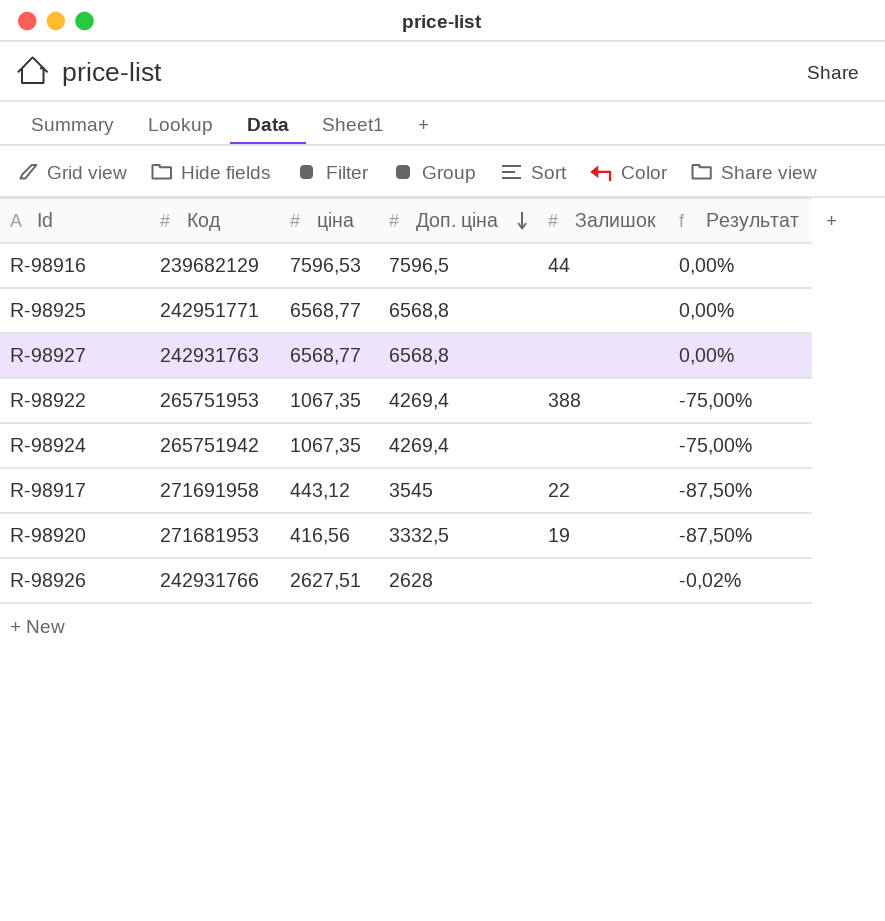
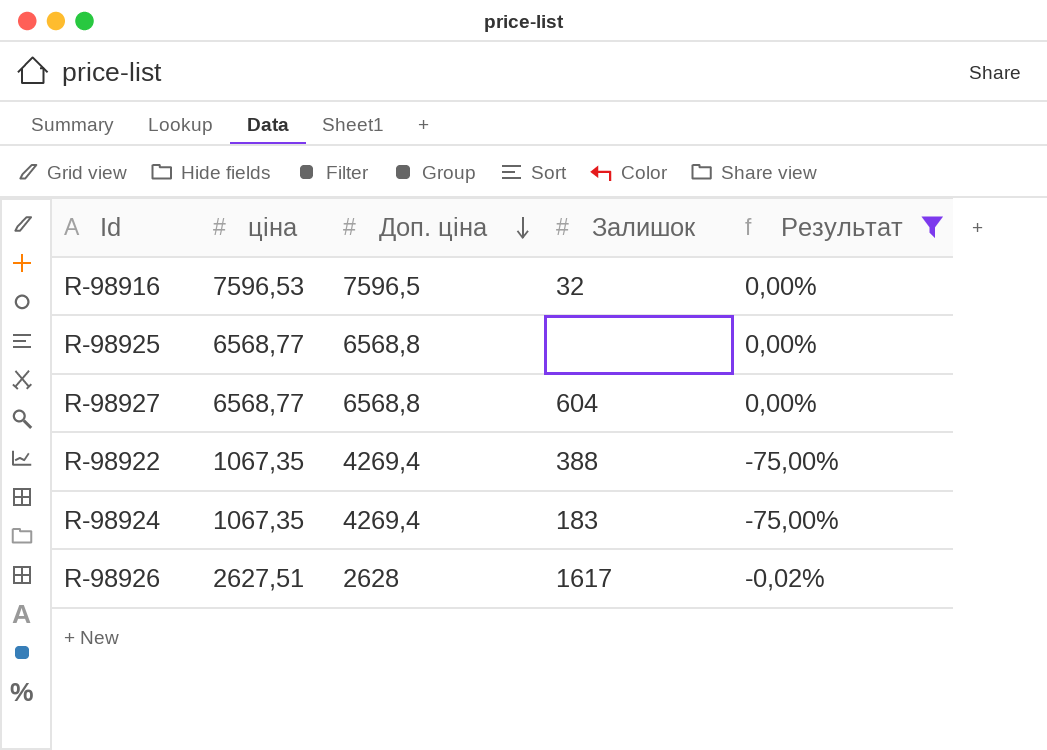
filter: none -> Результат != -87,50%
column Код | position: 2 -> none
R-98916 | Залишок: 44 -> 32
R-98927 | Залишок: none -> 604
R-98924 | Залишок: none -> 183
R-98926 | Залишок: none -> 1617

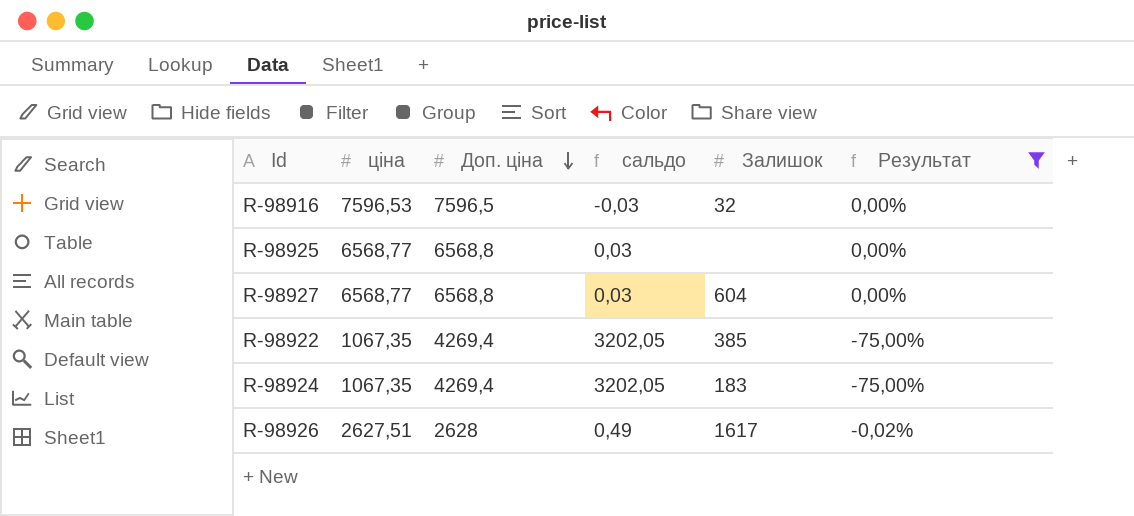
column сальдо | formula: none -> [Доп. ціна] - [ціна]
R-98922 | Залишок: 388 -> 385

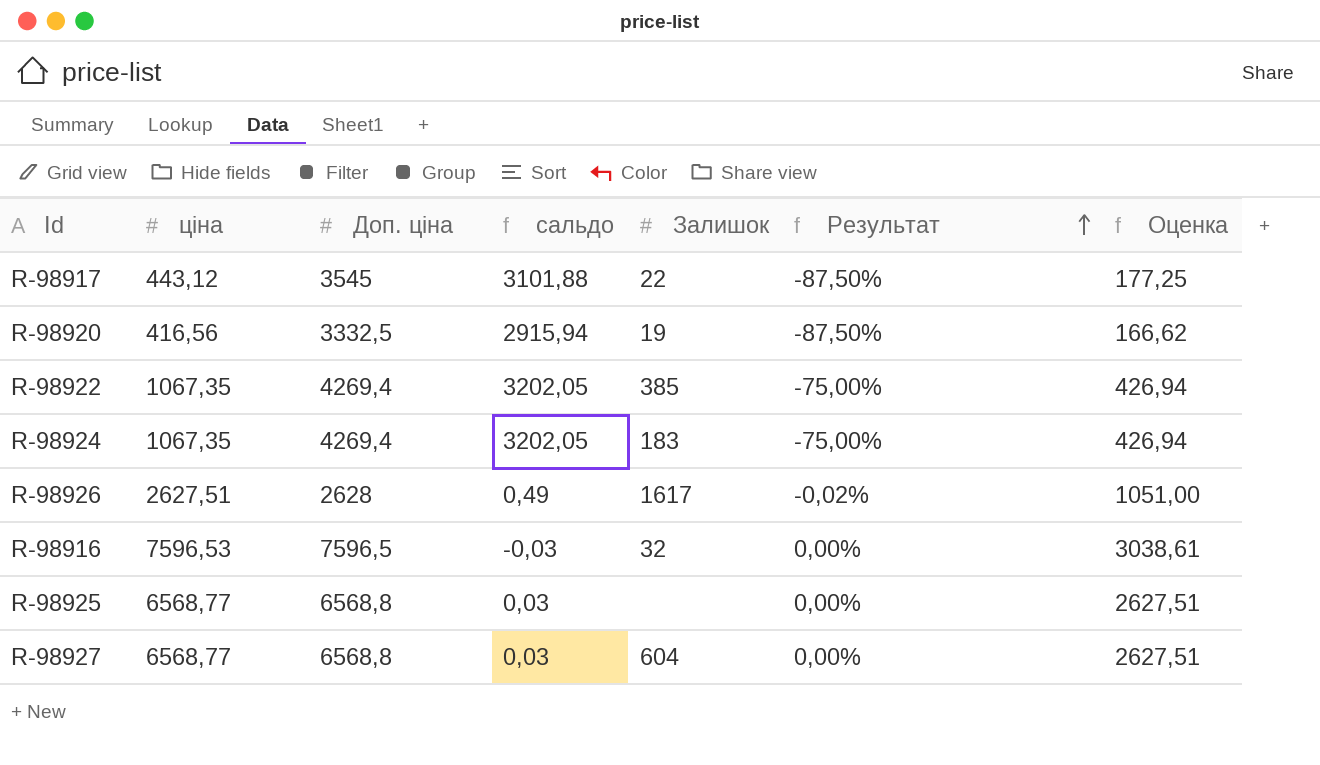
filter: Результат != -87,50% -> none
row order: Доп. ціна descending -> Результат ascending
column Оценка | formula: none -> [ціна] * 0,4

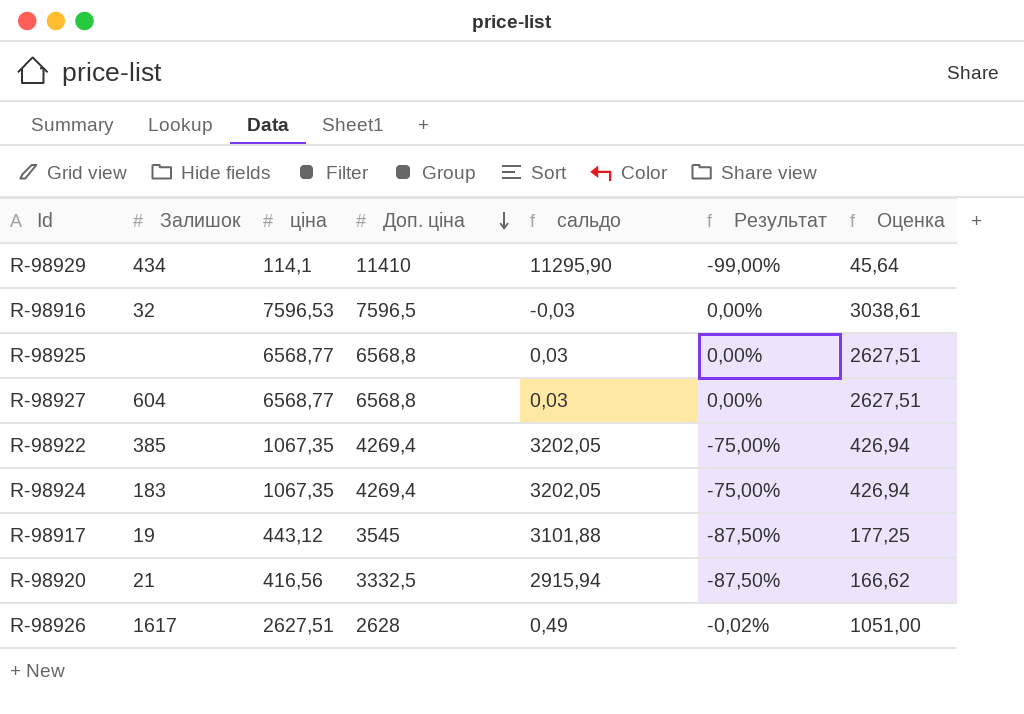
row order: Результат ascending -> Доп. ціна descending
column Залишок | position: 5 -> 2
row R-98929: none -> 434 | 114,1 | 11410 | 11295,90 | -99,00% | 45,64
R-98917 | Залишок: 22 -> 19
R-98920 | Залишок: 19 -> 21

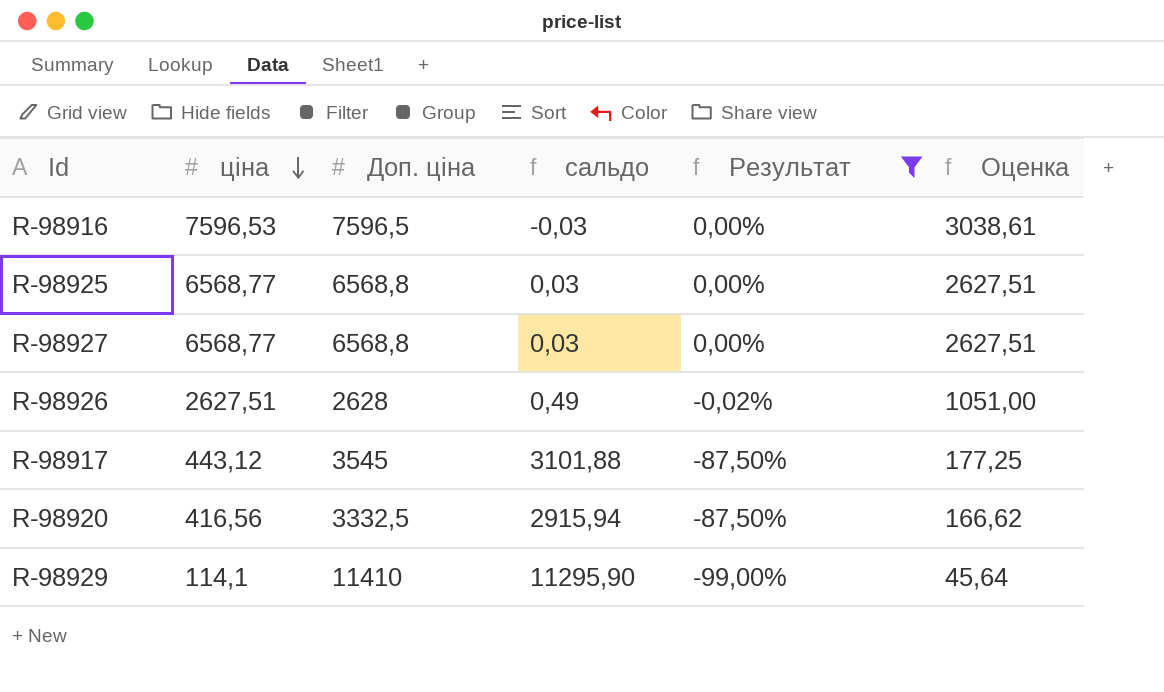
filter: none -> Результат != -75,00%
row order: Доп. ціна descending -> ціна descending
column Залишок | position: 2 -> none

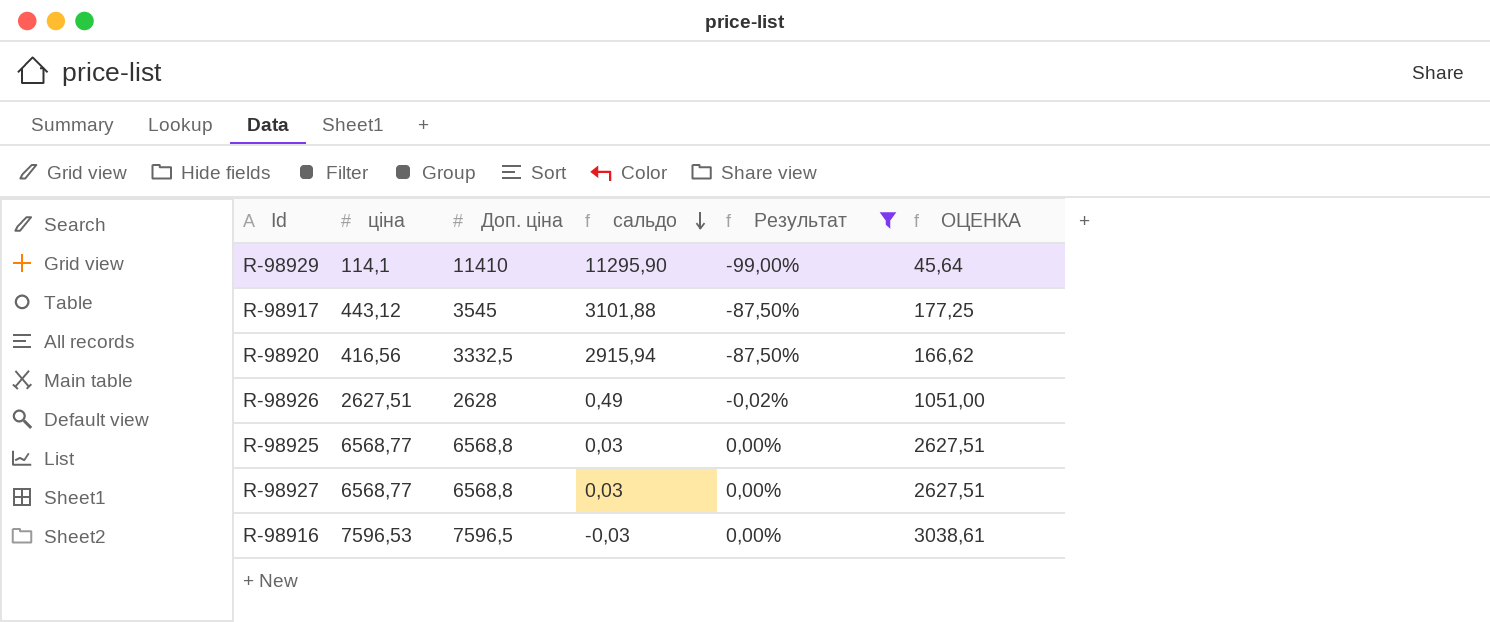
row order: ціна descending -> сальдо descending
column name: Оценка -> ОЦЕНКА

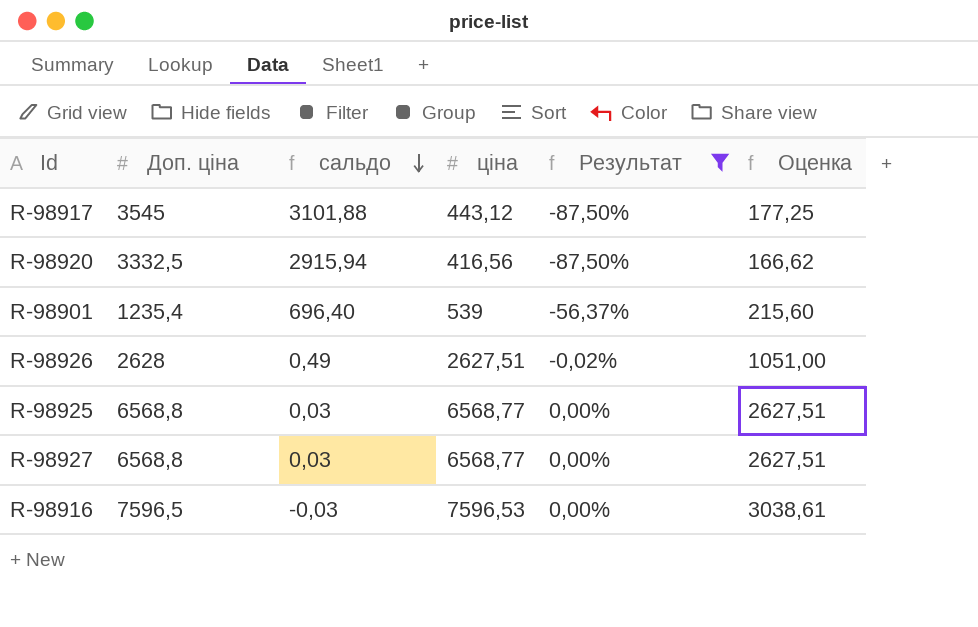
column ціна | position: 2 -> 4
column name: ОЦЕНКА -> Оценка
row R-98929: 114,1 | 11410 | 11295,90 | -99,00% | 45,64 -> none
row R-98901: none -> 1235,4 | 696,40 | 539 | -56,37% | 215,60

